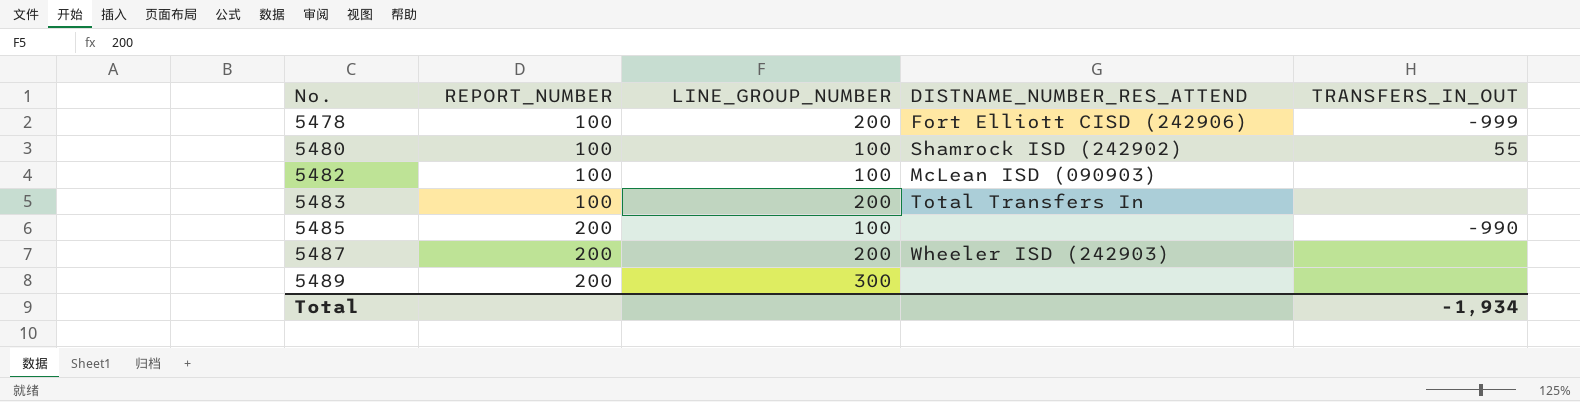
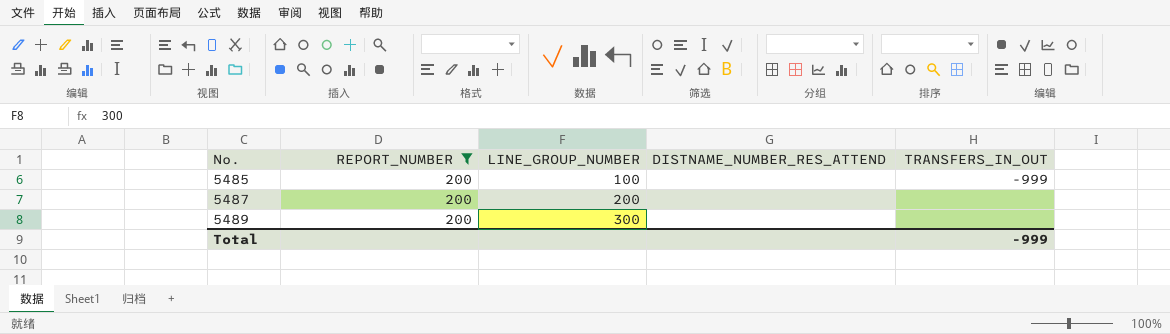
filter: none -> REPORT_NUMBER = 200
5485 | TRANSFERS_IN_OUT: -990 -> -999
5487 | DISTNAME_NUMBER_RES_ATTEND: Wheeler ISD (242903) -> none
Total | TRANSFERS_IN_OUT: -1,934 -> -999

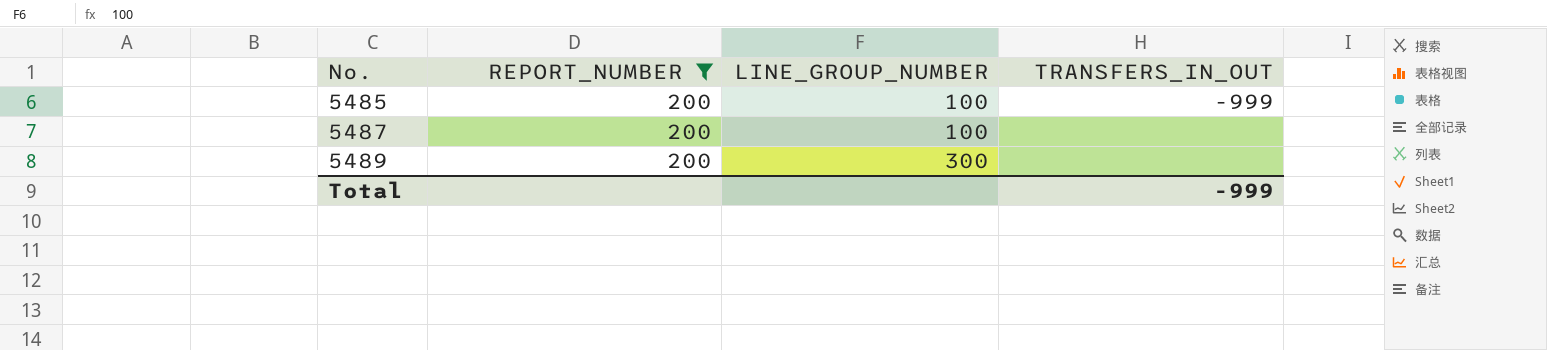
column DISTNAME_NUMBER_RES_ATTEND | position: 4 -> none
5487 | LINE_GROUP_NUMBER: 200 -> 100

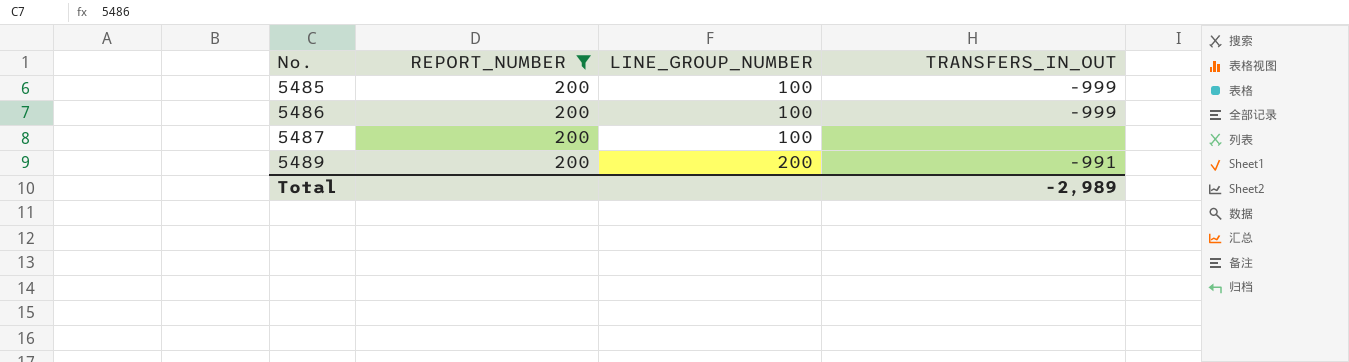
row 5486: none -> 200 | 100 | -999
5489 | LINE_GROUP_NUMBER: 300 -> 200
5489 | TRANSFERS_IN_OUT: none -> -991
Total | TRANSFERS_IN_OUT: -999 -> -2,989

